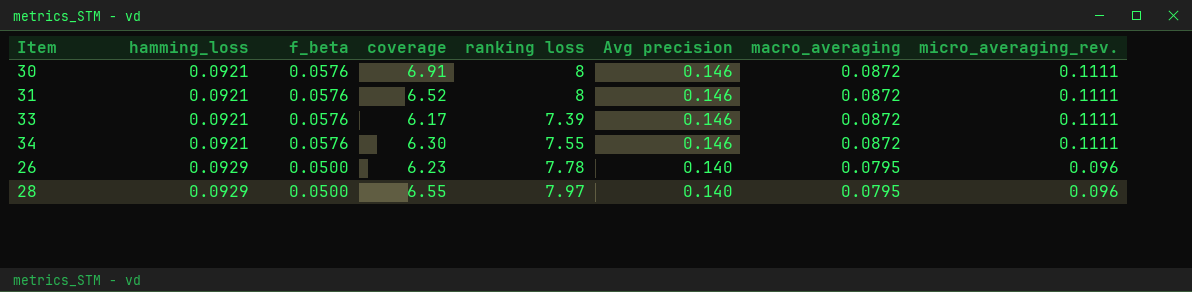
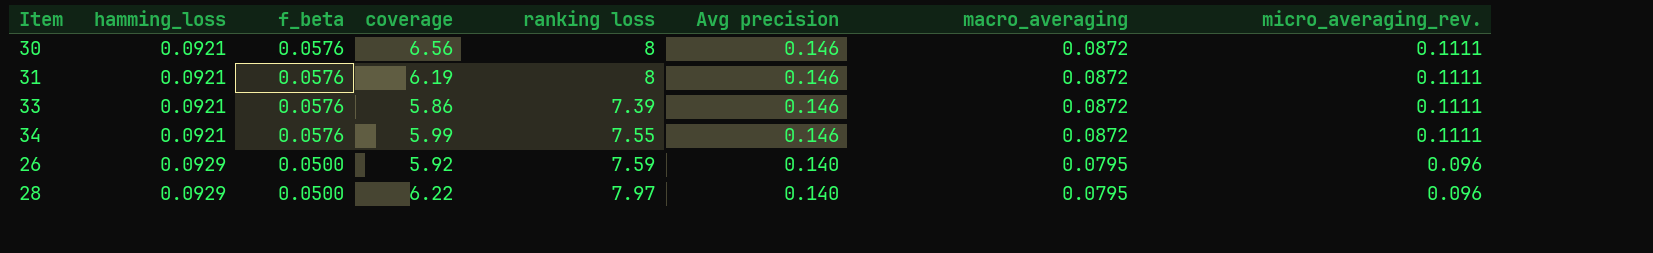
30 | coverage: 6.91 -> 6.56
31 | coverage: 6.52 -> 6.19
33 | coverage: 6.17 -> 5.86
34 | coverage: 6.30 -> 5.99
26 | coverage: 6.23 -> 5.92
26 | ranking loss: 7.78 -> 7.59
28 | coverage: 6.55 -> 6.22

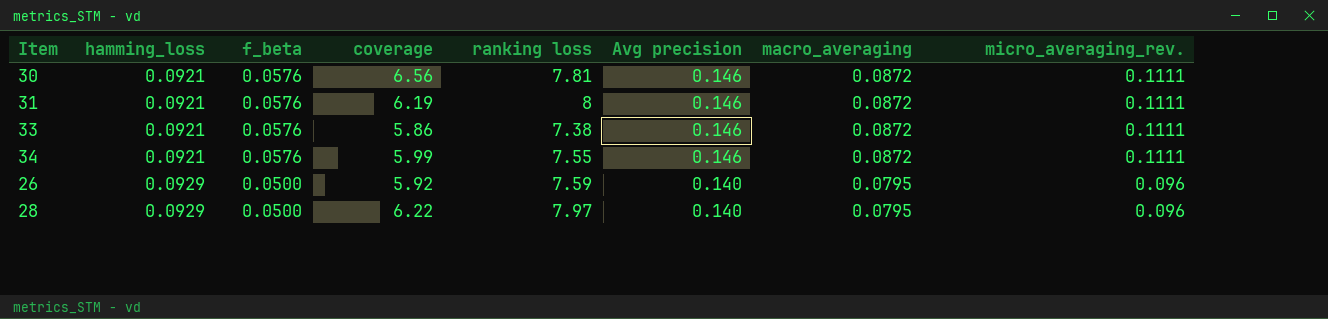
30 | ranking loss: 8 -> 7.81
33 | ranking loss: 7.39 -> 7.38

